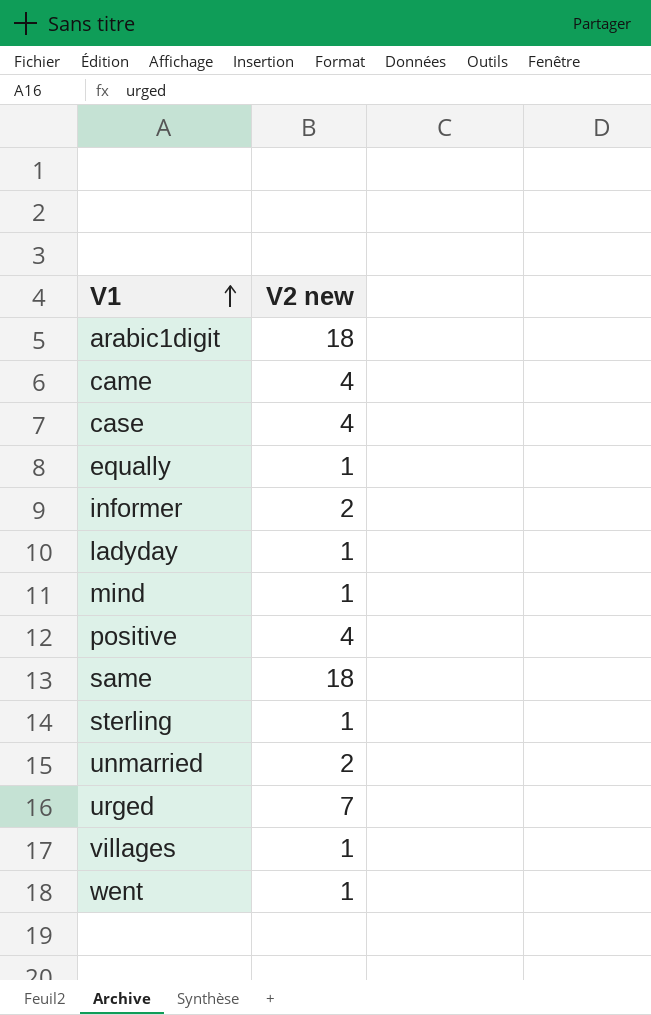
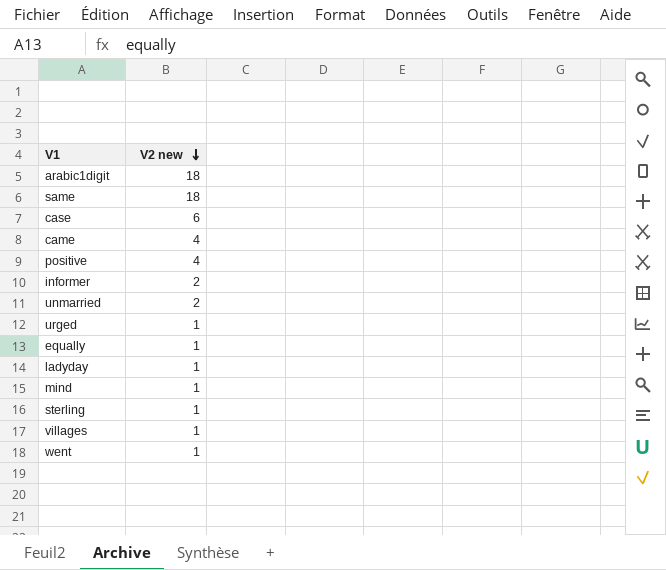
row order: V1 ascending -> V2 new descending
case | V2 new: 4 -> 6
urged | V2 new: 7 -> 1

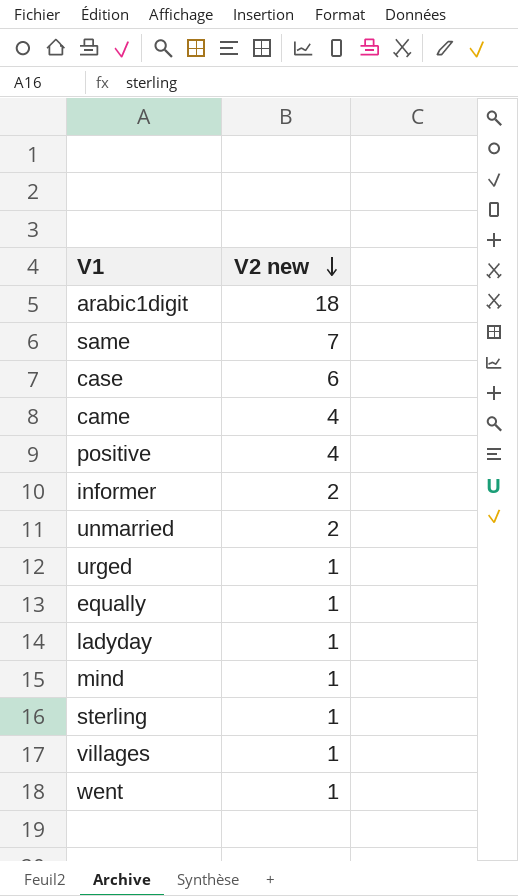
same | V2 new: 18 -> 7

